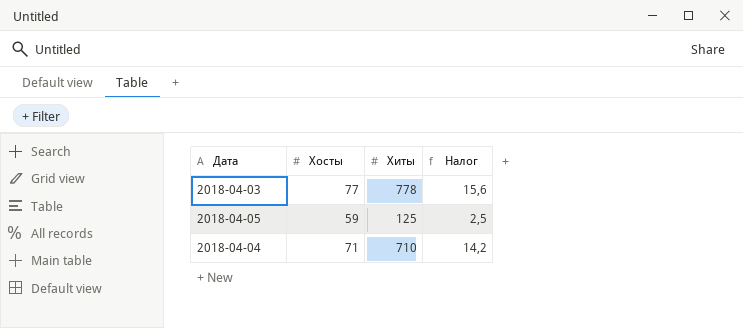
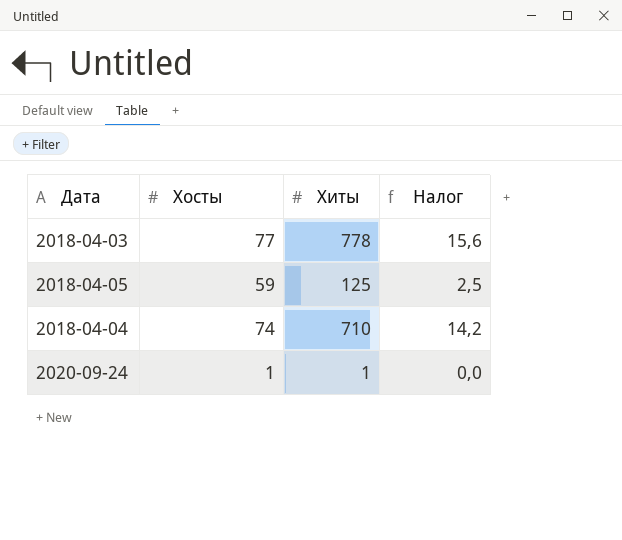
2018-04-04 | Хосты: 71 -> 74
row 2020-09-24: none -> 1 | 1 | 0,0

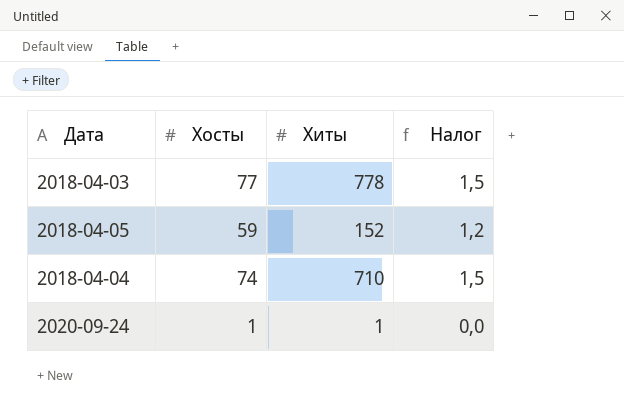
column Налог | formula: [Хиты] * 0,02 -> [Хосты] * 0,02
2018-04-05 | Хиты: 125 -> 152

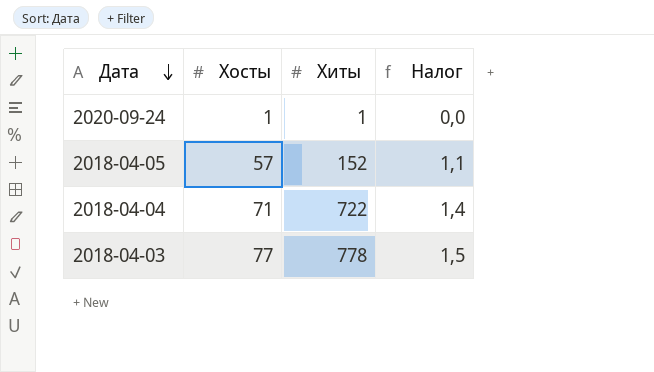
row order: none -> Дата descending
2018-04-05 | Хосты: 59 -> 57
2018-04-05 | Налог: 1,2 -> 1,1
2018-04-04 | Хосты: 74 -> 71
2018-04-04 | Хиты: 710 -> 722
2018-04-04 | Налог: 1,5 -> 1,4

